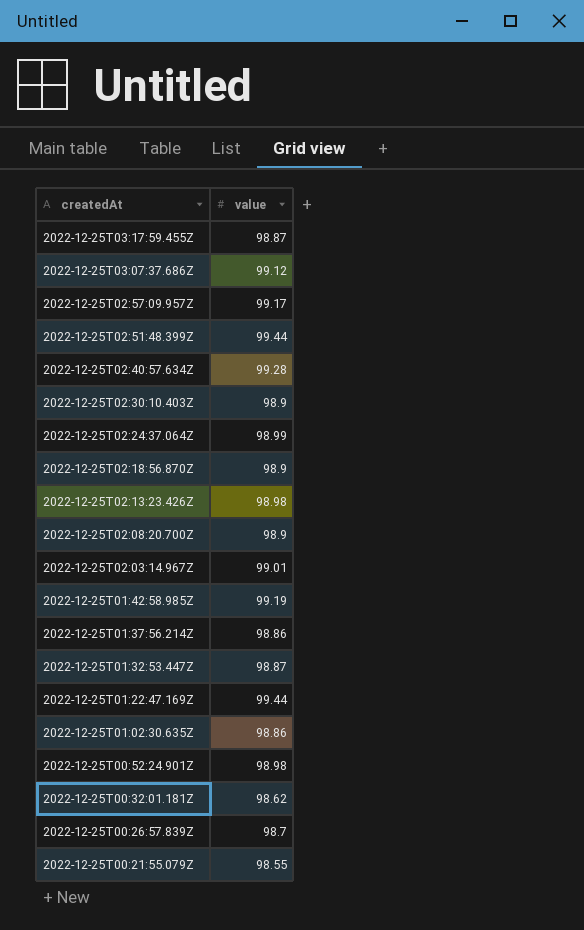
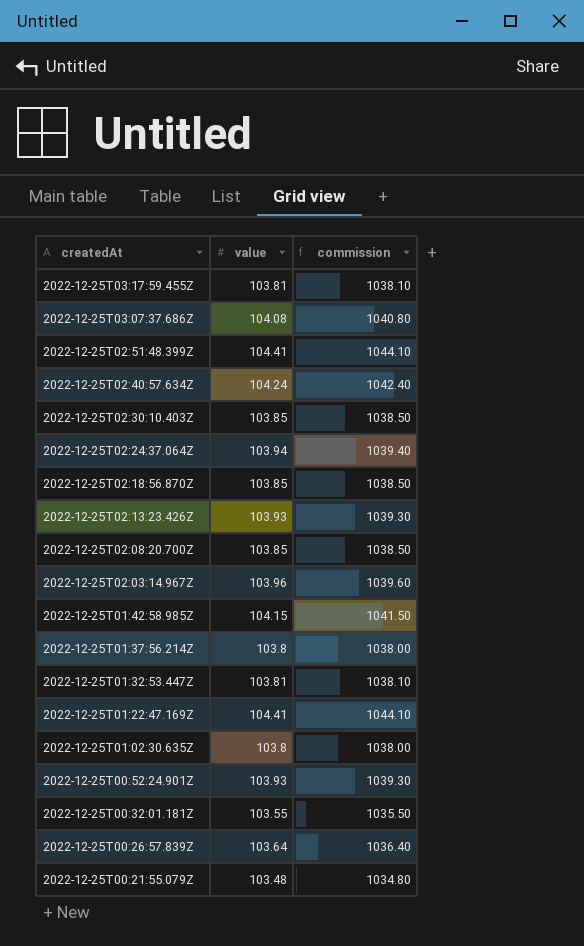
column commission | formula: none -> [value] * 10
row 2022-12-25T02:57:09.957Z: 99.17 -> none
2022-12-25T03:17:59.455Z | value: 98.87 -> 103.81
2022-12-25T03:07:37.686Z | value: 99.12 -> 104.08
2022-12-25T02:51:48.399Z | value: 99.44 -> 104.41
2022-12-25T02:40:57.634Z | value: 99.28 -> 104.24
2022-12-25T02:30:10.403Z | value: 98.9 -> 103.85
2022-12-25T02:24:37.064Z | value: 98.99 -> 103.94
2022-12-25T02:18:56.870Z | value: 98.9 -> 103.85
2022-12-25T02:13:23.426Z | value: 98.98 -> 103.93
2022-12-25T02:08:20.700Z | value: 98.9 -> 103.85
2022-12-25T02:03:14.967Z | value: 99.01 -> 103.96
2022-12-25T01:42:58.985Z | value: 99.19 -> 104.15
2022-12-25T01:37:56.214Z | value: 98.86 -> 103.8
2022-12-25T01:32:53.447Z | value: 98.87 -> 103.81
2022-12-25T01:22:47.169Z | value: 99.44 -> 104.41
2022-12-25T01:02:30.635Z | value: 98.86 -> 103.8
2022-12-25T00:52:24.901Z | value: 98.98 -> 103.93
2022-12-25T00:32:01.181Z | value: 98.62 -> 103.55
2022-12-25T00:26:57.839Z | value: 98.7 -> 103.64
2022-12-25T00:21:55.079Z | value: 98.55 -> 103.48

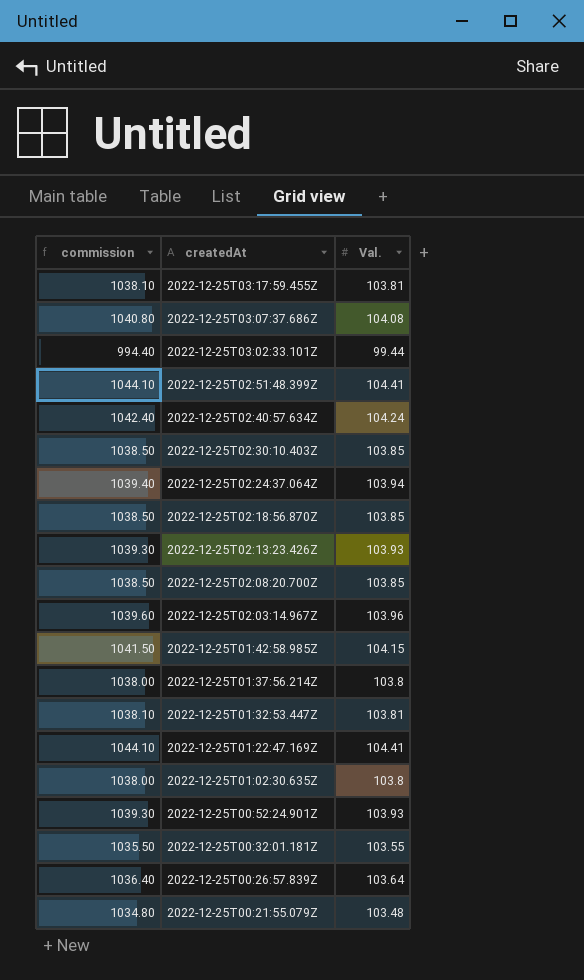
column commission | position: 3 -> 1
column name: value -> Val.
row 2022-12-25T03:02:33.101Z: none -> 994.40 | 99.44

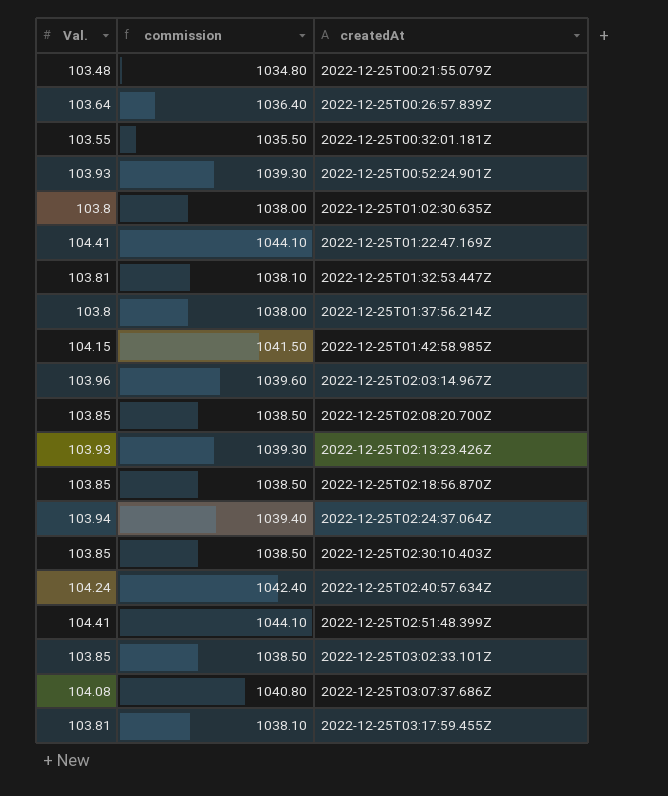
row order: createdAt descending -> createdAt ascending
column Val. | position: 3 -> 1
2022-12-25T03:02:33.101Z | Val.: 99.44 -> 103.85
2022-12-25T03:02:33.101Z | commission: 994.40 -> 1038.50

